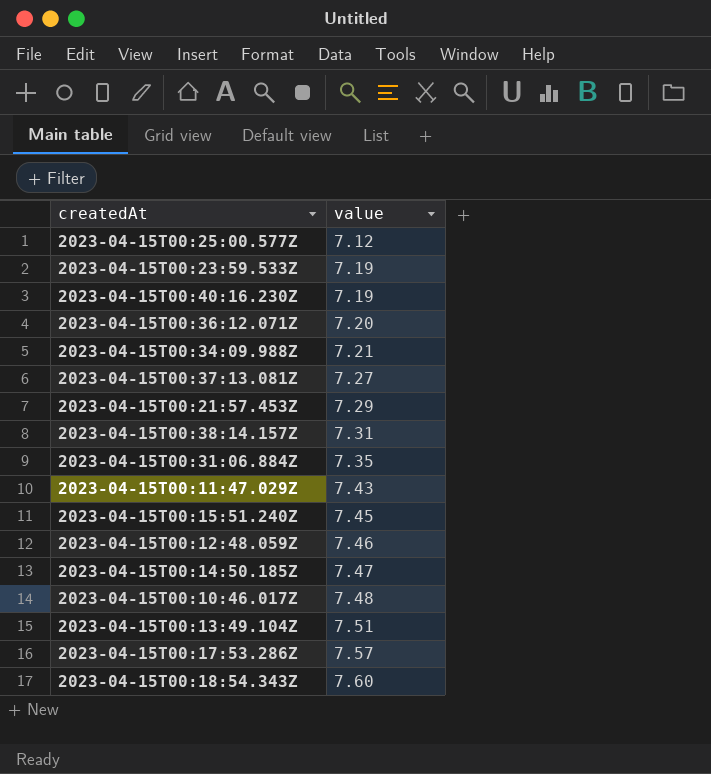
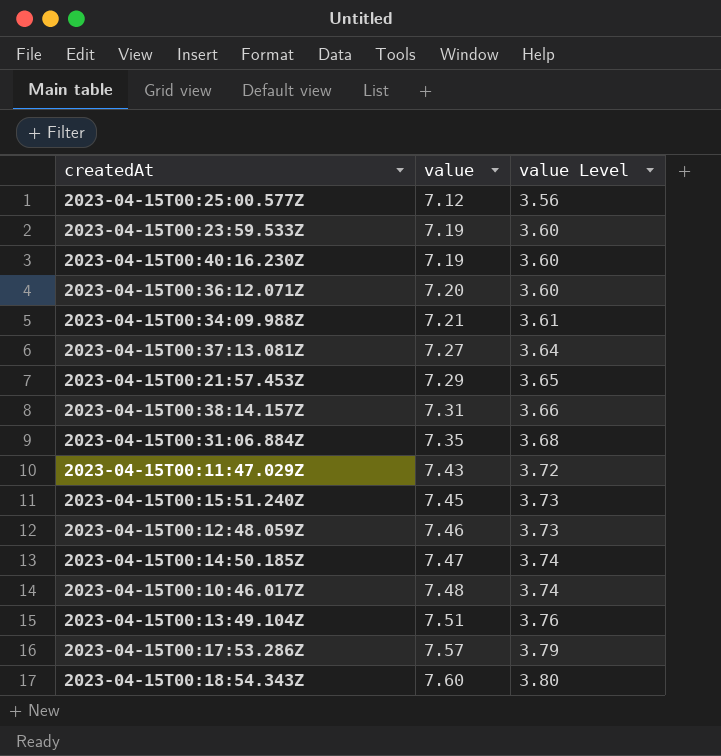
column value Level | formula: none -> [value] * 0.5

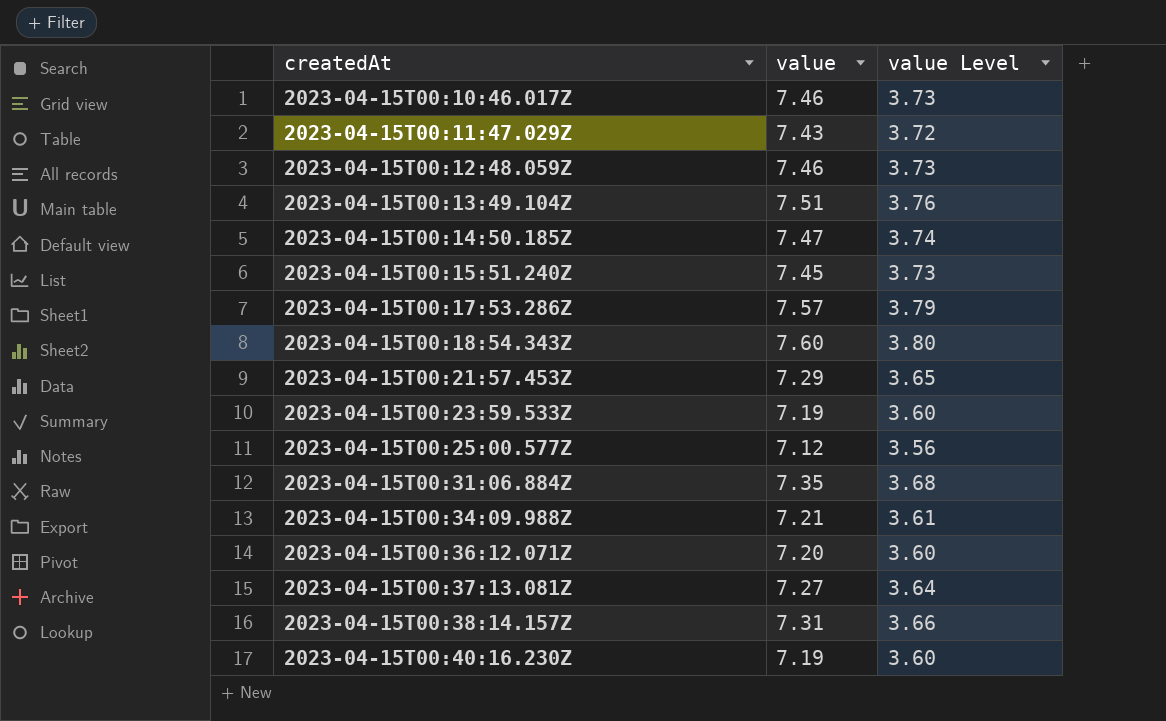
row order: value ascending -> createdAt ascending
2023-04-15T00:10:46.017Z | value: 7.48 -> 7.46
2023-04-15T00:10:46.017Z | value Level: 3.74 -> 3.73

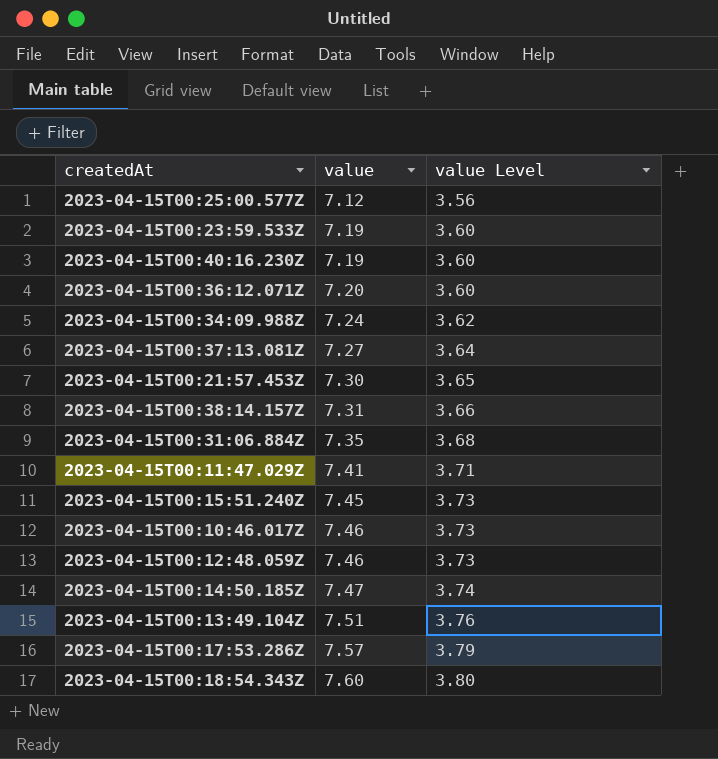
row order: createdAt ascending -> value ascending
2023-04-15T00:34:09.988Z | value: 7.21 -> 7.24
2023-04-15T00:34:09.988Z | value Level: 3.61 -> 3.62
2023-04-15T00:21:57.453Z | value: 7.29 -> 7.30
2023-04-15T00:11:47.029Z | value: 7.43 -> 7.41
2023-04-15T00:11:47.029Z | value Level: 3.72 -> 3.71

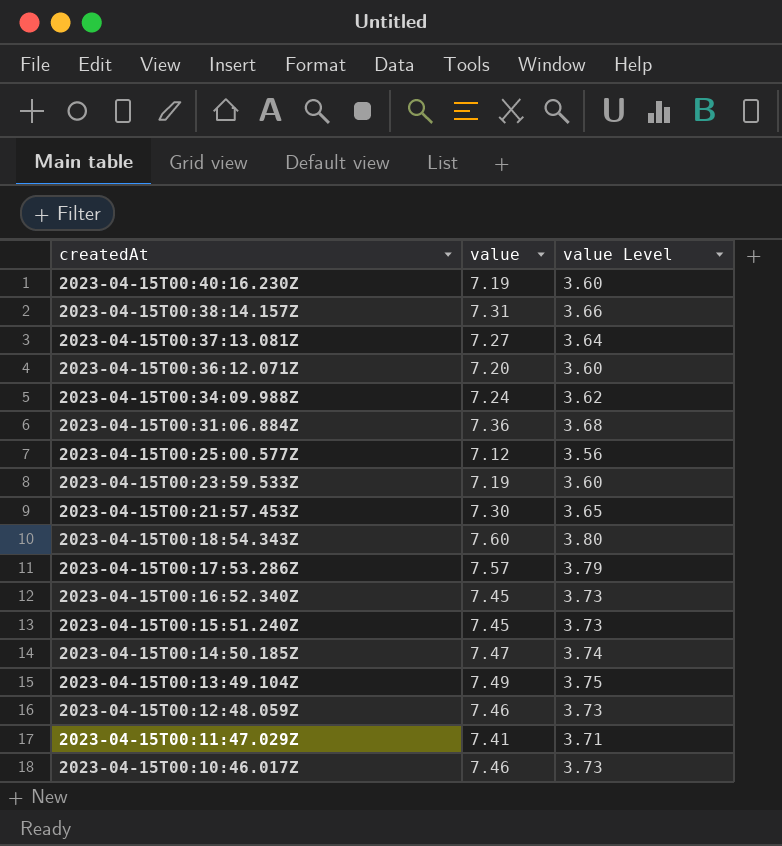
row order: value ascending -> createdAt descending
2023-04-15T00:31:06.884Z | value: 7.35 -> 7.36
row 2023-04-15T00:16:52.340Z: none -> 7.45 | 3.73
2023-04-15T00:13:49.104Z | value: 7.51 -> 7.49
2023-04-15T00:13:49.104Z | value Level: 3.76 -> 3.75

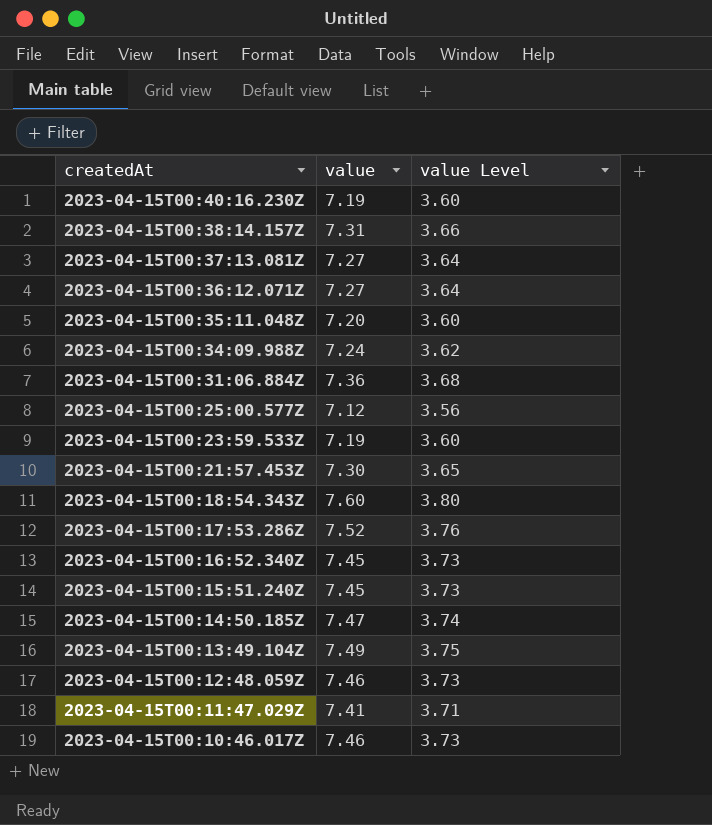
2023-04-15T00:36:12.071Z | value: 7.20 -> 7.27
2023-04-15T00:36:12.071Z | value Level: 3.60 -> 3.64
row 2023-04-15T00:35:11.048Z: none -> 7.20 | 3.60
2023-04-15T00:17:53.286Z | value: 7.57 -> 7.52
2023-04-15T00:17:53.286Z | value Level: 3.79 -> 3.76

